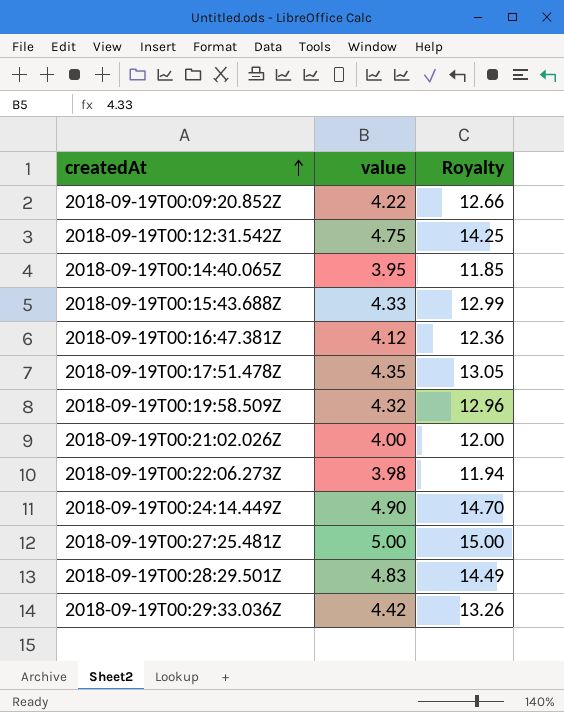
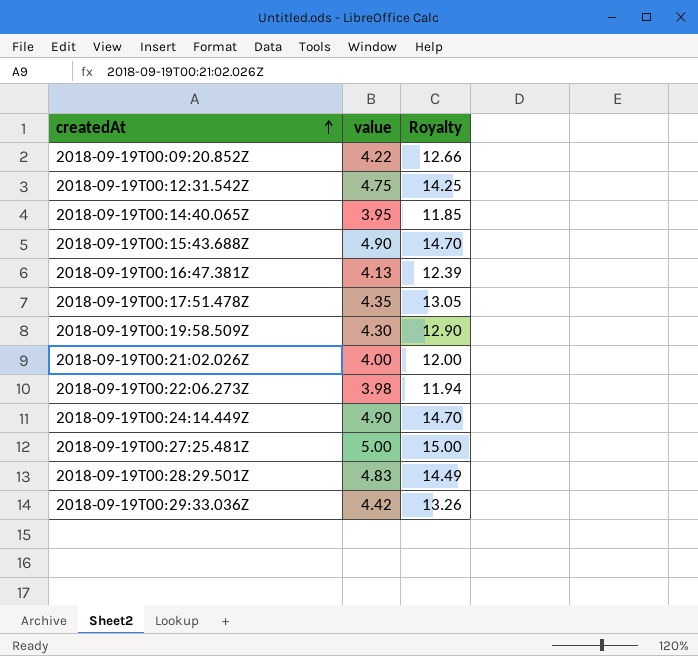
2018-09-19T00:15:43.688Z | value: 4.33 -> 4.90
2018-09-19T00:15:43.688Z | Royalty: 12.99 -> 14.70
2018-09-19T00:16:47.381Z | value: 4.12 -> 4.13
2018-09-19T00:16:47.381Z | Royalty: 12.36 -> 12.39
2018-09-19T00:19:58.509Z | value: 4.32 -> 4.30
2018-09-19T00:19:58.509Z | Royalty: 12.96 -> 12.90

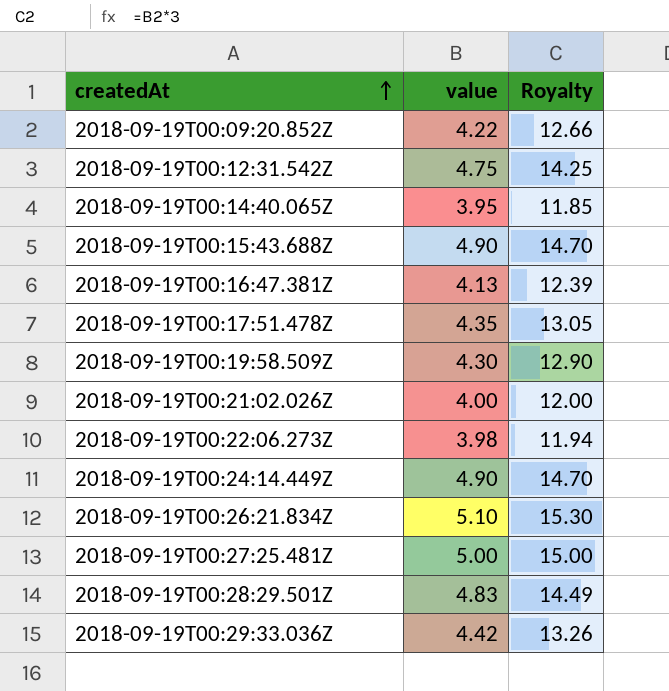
row 2018-09-19T00:26:21.834Z: none -> 5.10 | 15.30

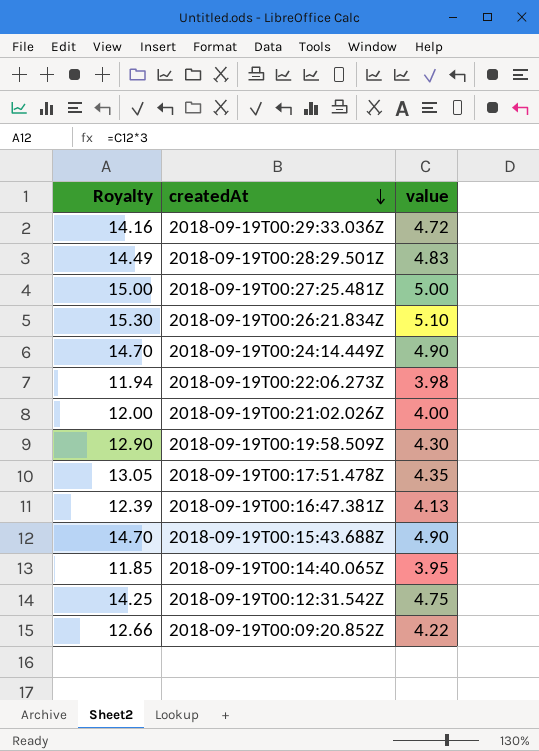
row order: createdAt ascending -> createdAt descending
column Royalty | position: 3 -> 1
2018-09-19T00:29:33.036Z | Royalty: 13.26 -> 14.16
2018-09-19T00:29:33.036Z | value: 4.42 -> 4.72

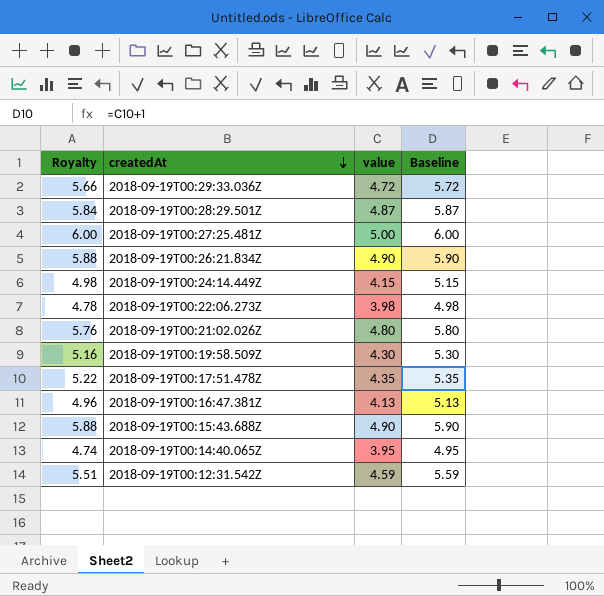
column Royalty | formula: [value] * 3 -> [value] * 1.2
column Baseline | formula: none -> [value] + 1
row 2018-09-19T00:09:20.852Z: 12.66 | 4.22 -> none
2018-09-19T00:28:29.501Z | value: 4.83 -> 4.87
2018-09-19T00:26:21.834Z | value: 5.10 -> 4.90
2018-09-19T00:24:14.449Z | value: 4.90 -> 4.15
2018-09-19T00:21:02.026Z | value: 4.00 -> 4.80
2018-09-19T00:12:31.542Z | value: 4.75 -> 4.59

